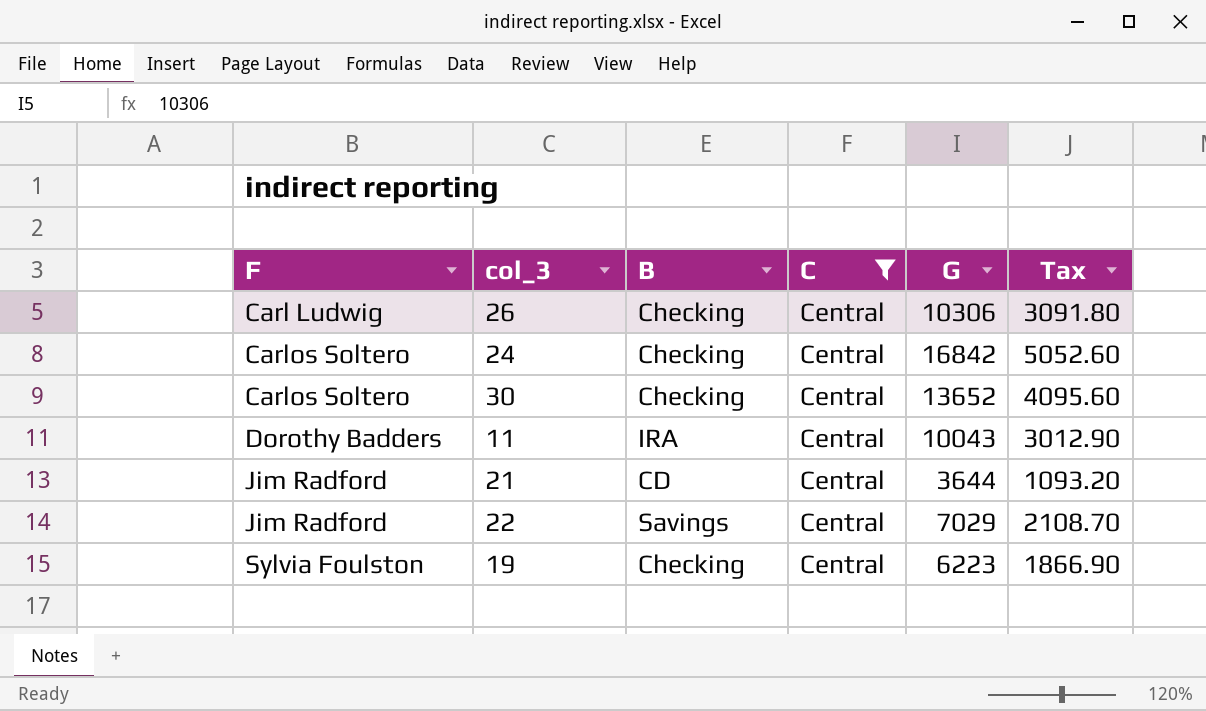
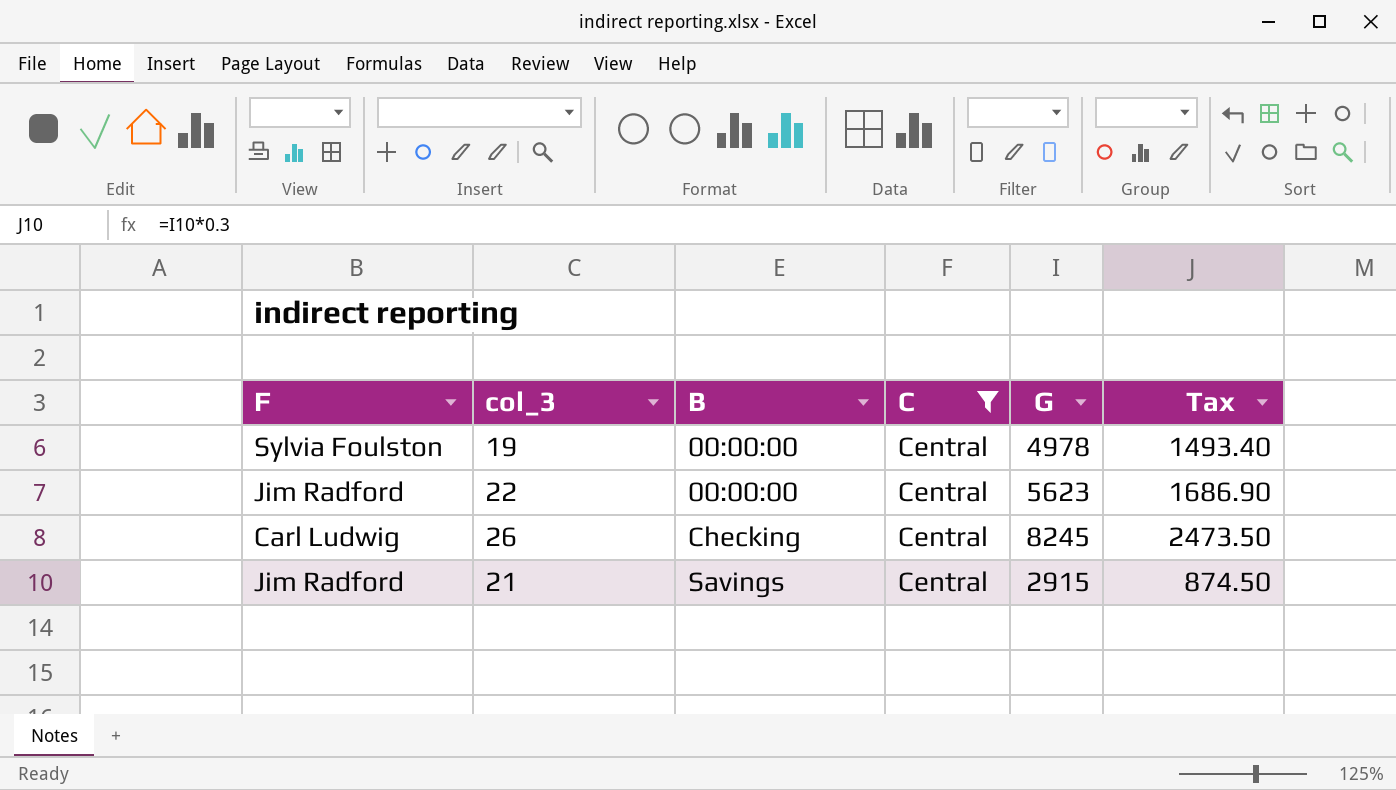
row order: F ascending -> B ascending
row 24: Carlos Soltero | Checking | Central | 16842 | 5052.60 -> none
row 30: Carlos Soltero | Checking | Central | 13652 | 4095.60 -> none
row 11: Dorothy Badders | IRA | Central | 10043 | 3012.90 -> none
19 | B: Checking -> 00:00:00
19 | G: 6223 -> 4978
19 | Tax: 1866.90 -> 1493.40
22 | B: Savings -> 00:00:00
22 | G: 7029 -> 5623
22 | Tax: 2108.70 -> 1686.90
26 | G: 10306 -> 8245
26 | Tax: 3091.80 -> 2473.50
21 | B: CD -> Savings
21 | G: 3644 -> 2915
21 | Tax: 1093.20 -> 874.50

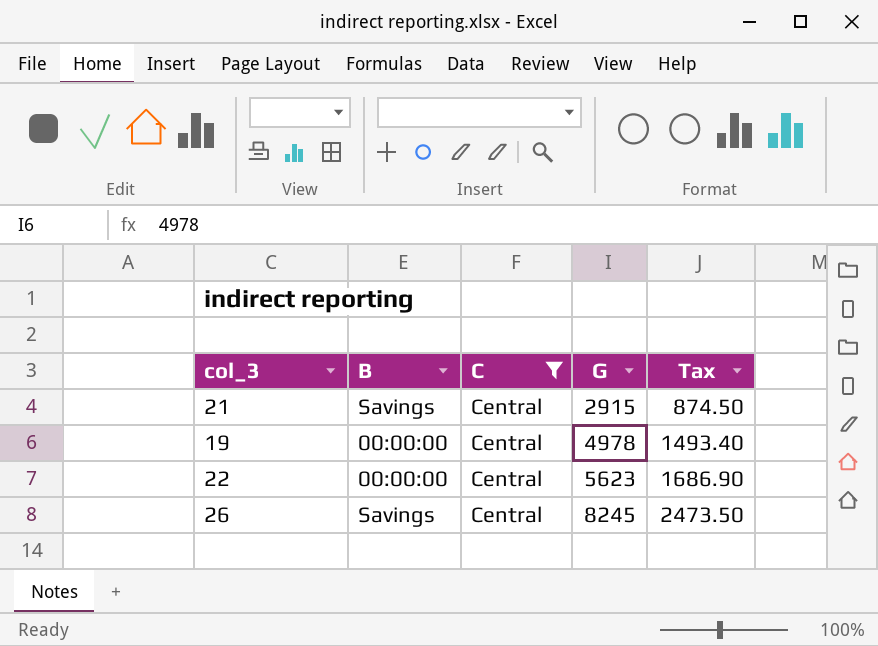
row order: B ascending -> G ascending
column F | position: 1 -> none
26 | B: Checking -> Savings

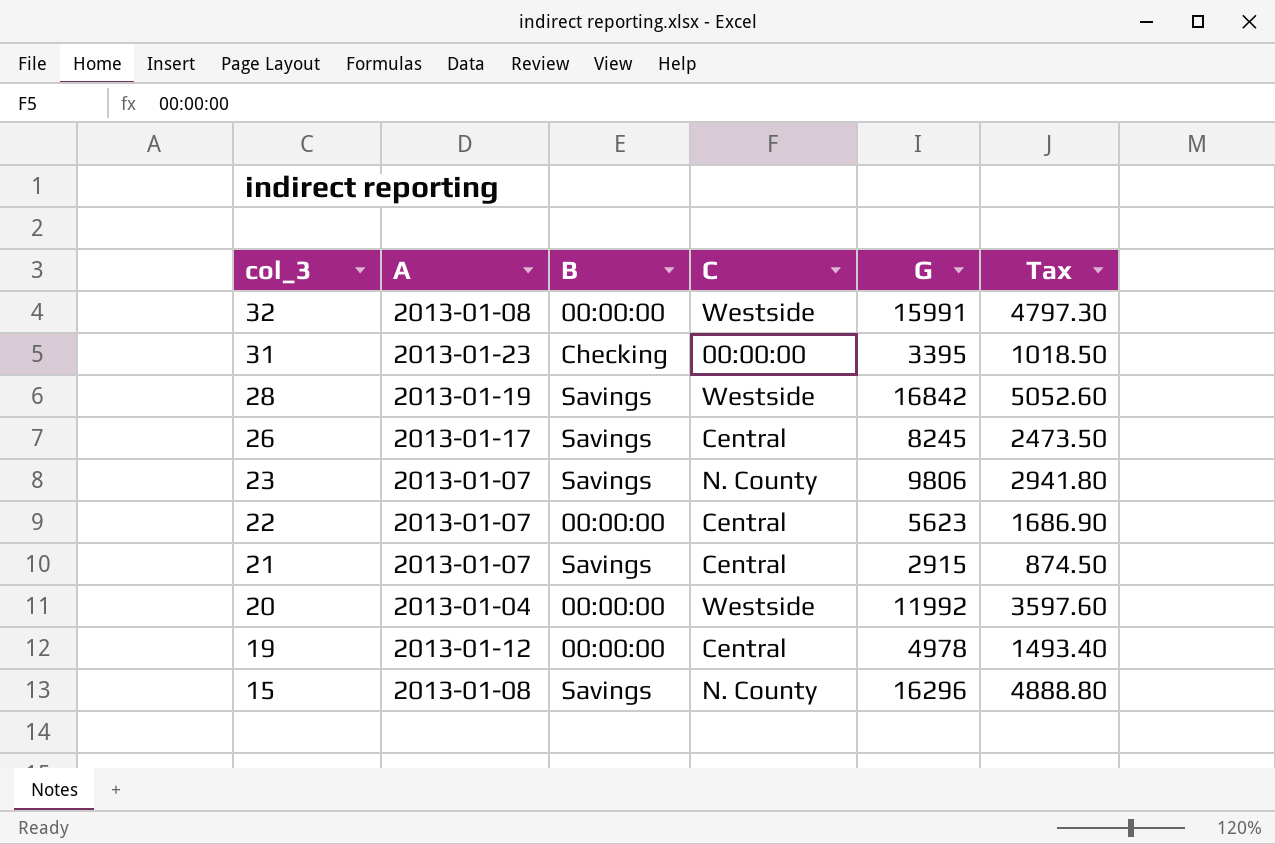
filter: C = Central -> none
row order: G ascending -> col_3 descending
column A | position: none -> 2

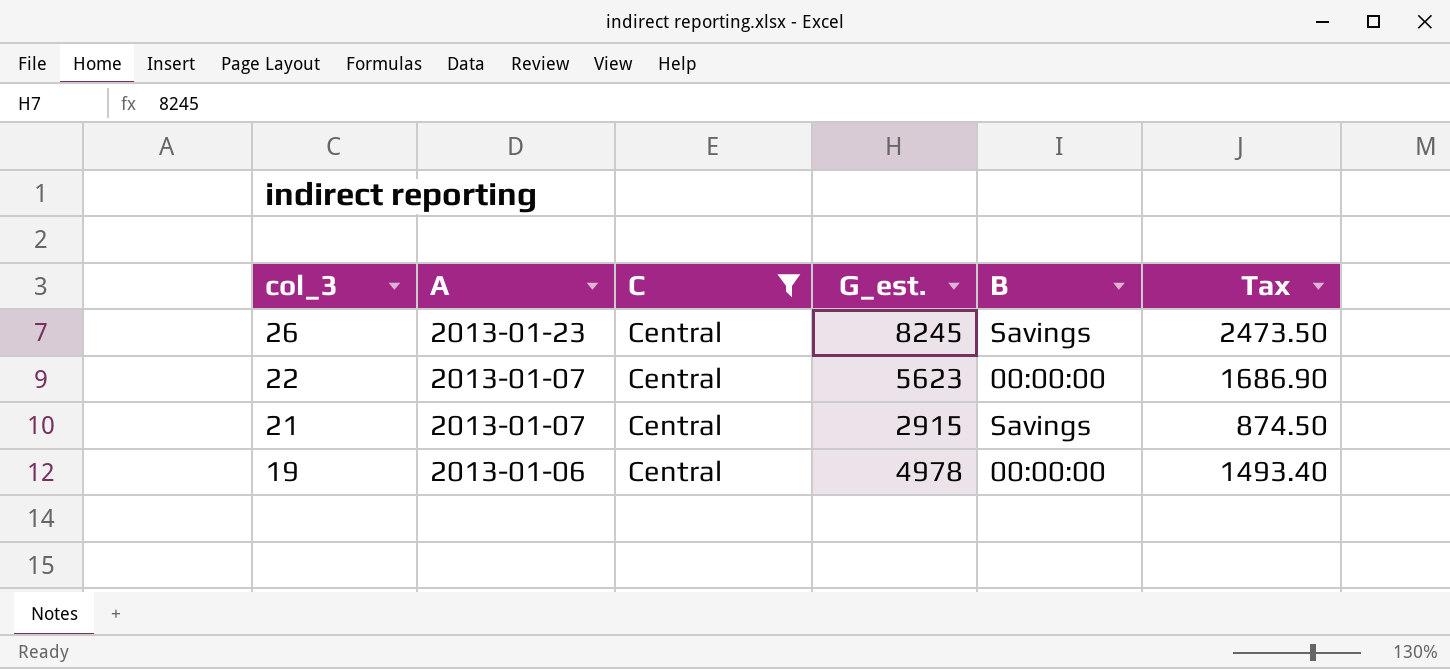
filter: none -> C = Central
column name: G -> G_est.
column B | position: 3 -> 5
26 | A: 2013-01-17 -> 2013-01-23
19 | A: 2013-01-12 -> 2013-01-06

